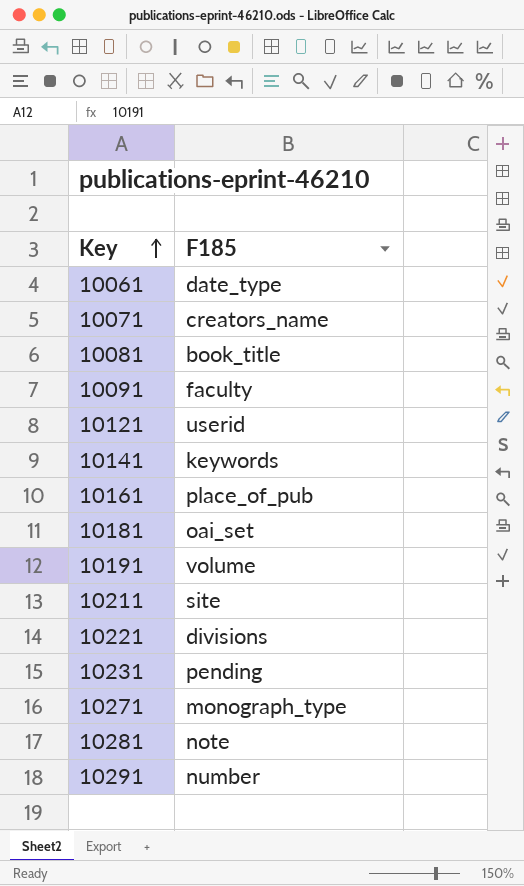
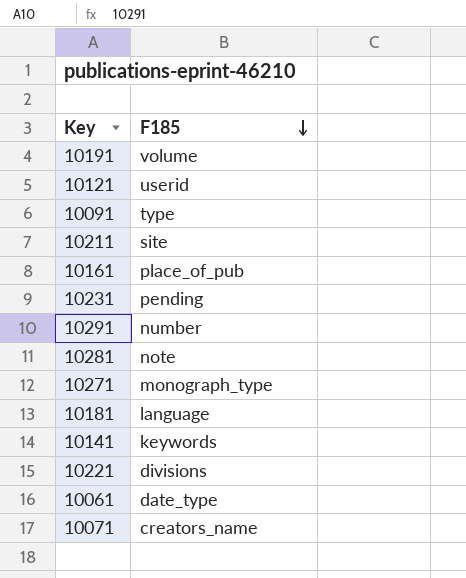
row order: Key ascending -> F185 descending
row 10081: book_title -> none
10091 | F185: faculty -> type
10181 | F185: oai_set -> language

